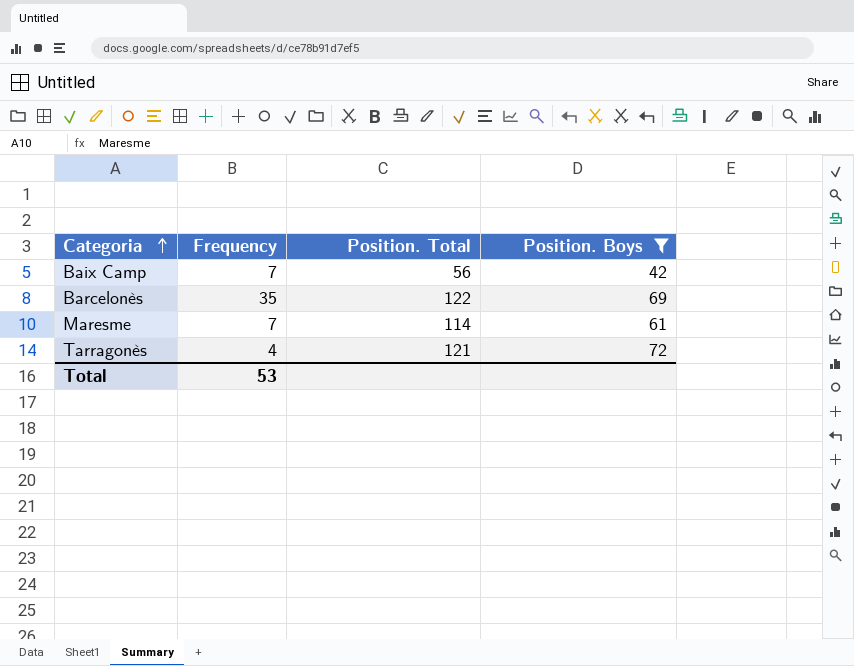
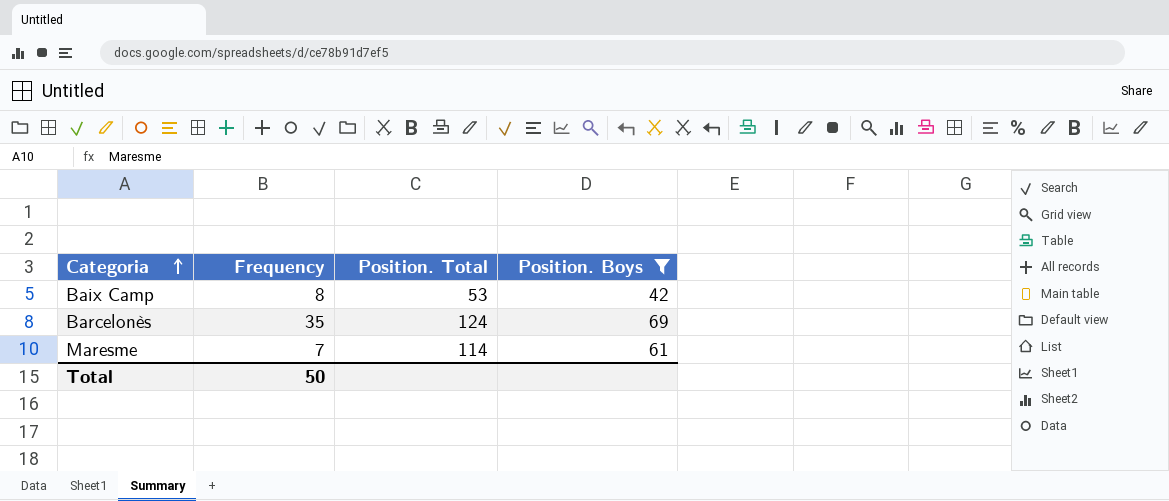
row Tarragonès: 4 | 121 | 72 -> none
Baix Camp | Frequency: 7 -> 8
Baix Camp | Position. Total: 56 -> 53
Barcelonès | Position. Total: 122 -> 124
Total | Frequency: 53 -> 50

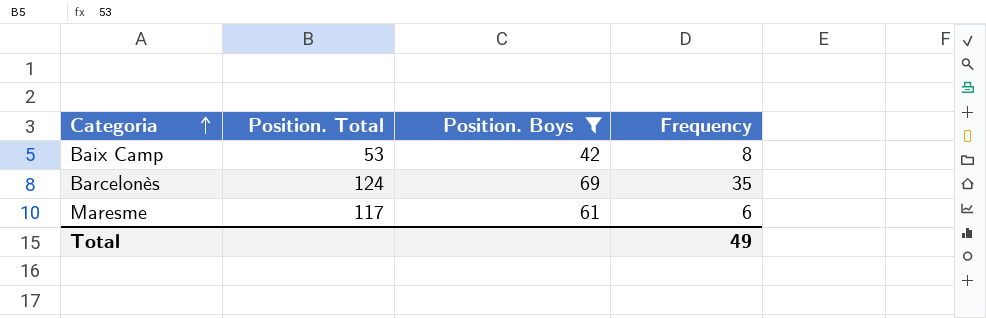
column Frequency | position: 2 -> 4
Maresme | Position. Total: 114 -> 117
Maresme | Frequency: 7 -> 6
Total | Frequency: 50 -> 49

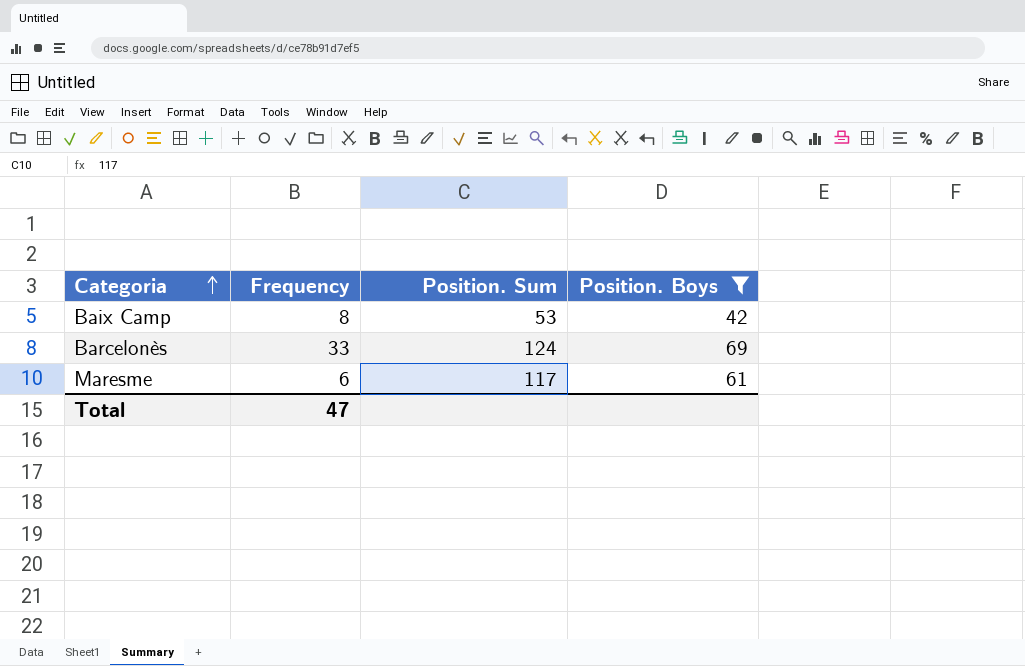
column Frequency | position: 4 -> 2
column name: Position. Total -> Position. Sum
Barcelonès | Frequency: 35 -> 33
Total | Frequency: 49 -> 47

